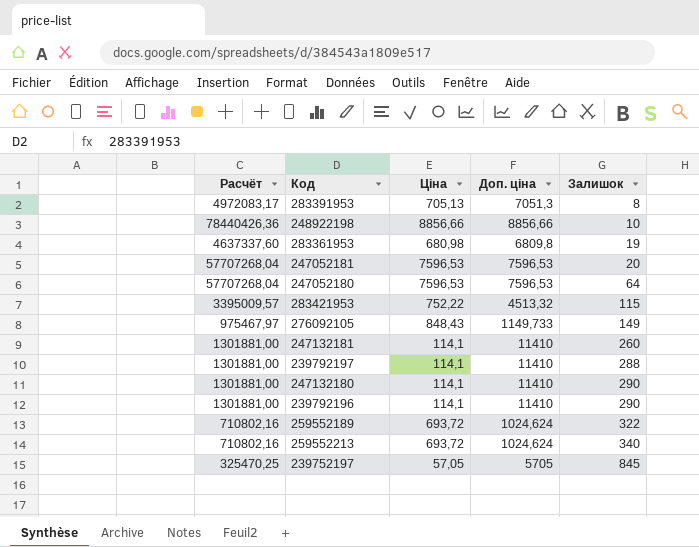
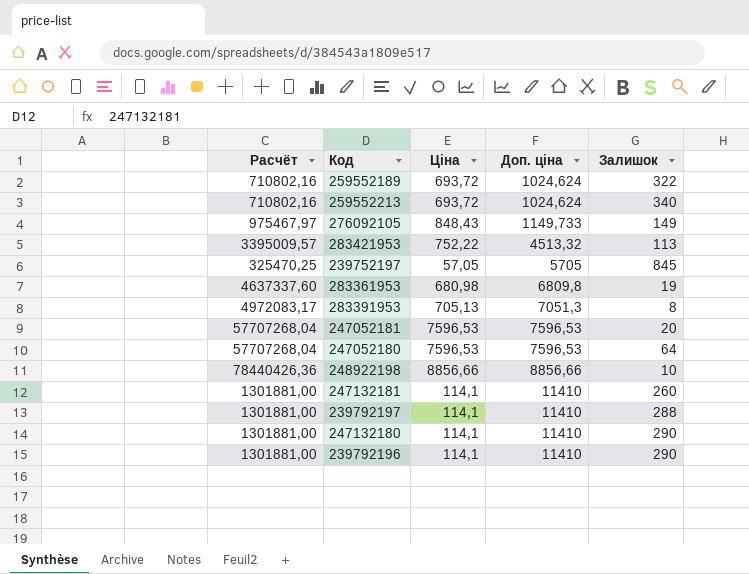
row order: Залишок ascending -> Доп. ціна ascending
283421953 | Залишок: 115 -> 113

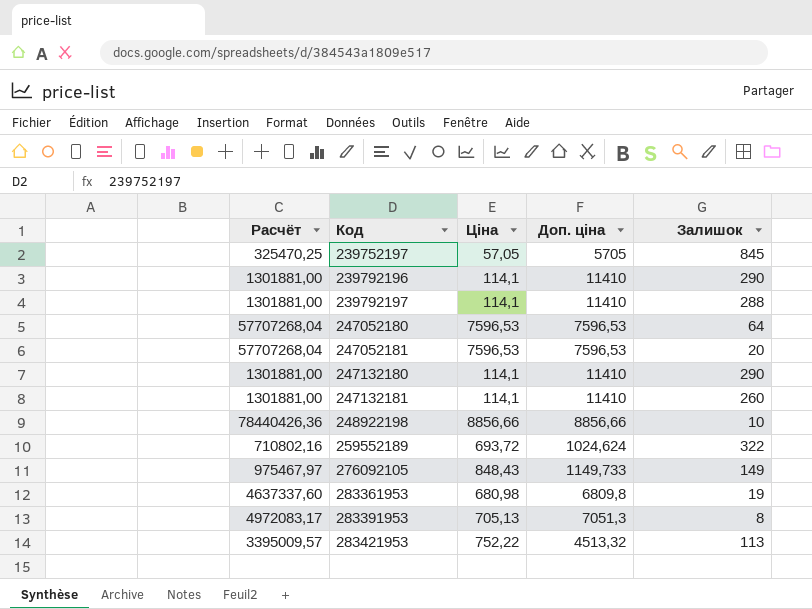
row order: Доп. ціна ascending -> Код ascending
row 259552213: 710802,16 | 693,72 | 1024,624 | 340 -> none

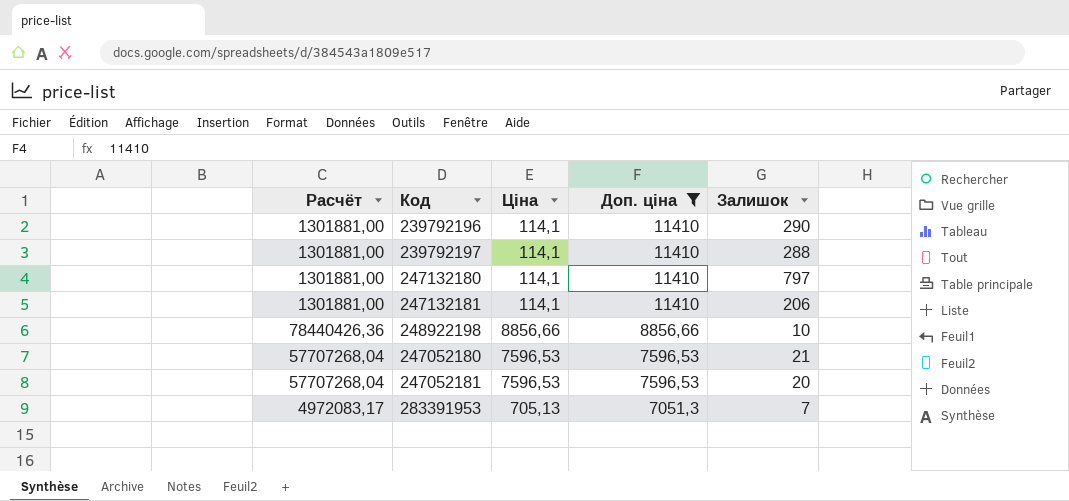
filter: none -> Доп. ціна >= 7051,3
row order: Код ascending -> Доп. ціна descending
247132180 | Залишок: 290 -> 797
247132181 | Залишок: 260 -> 206
247052180 | Залишок: 64 -> 21
283391953 | Залишок: 8 -> 7

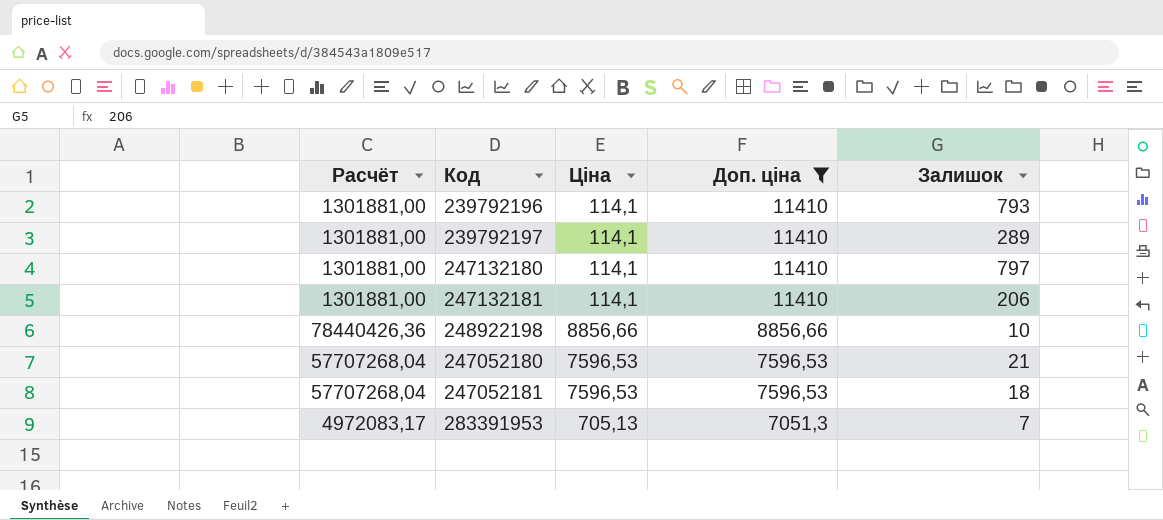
239792196 | Залишок: 290 -> 793
239792197 | Залишок: 288 -> 289
247052181 | Залишок: 20 -> 18

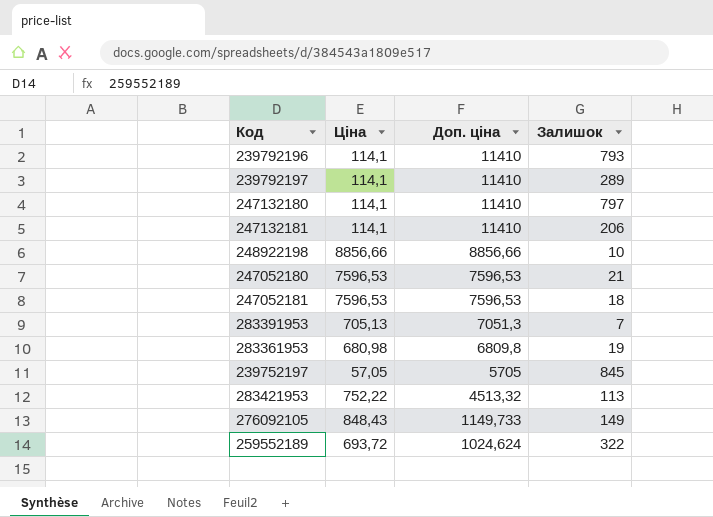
filter: Доп. ціна >= 7051,3 -> none
column Расчёт | formula: [Ціна] * [Доп. ціна] -> none

